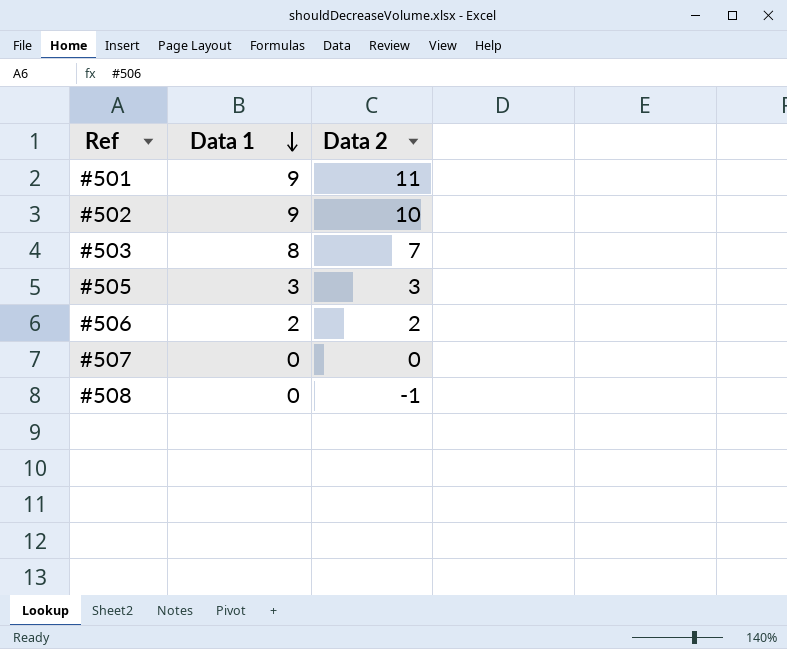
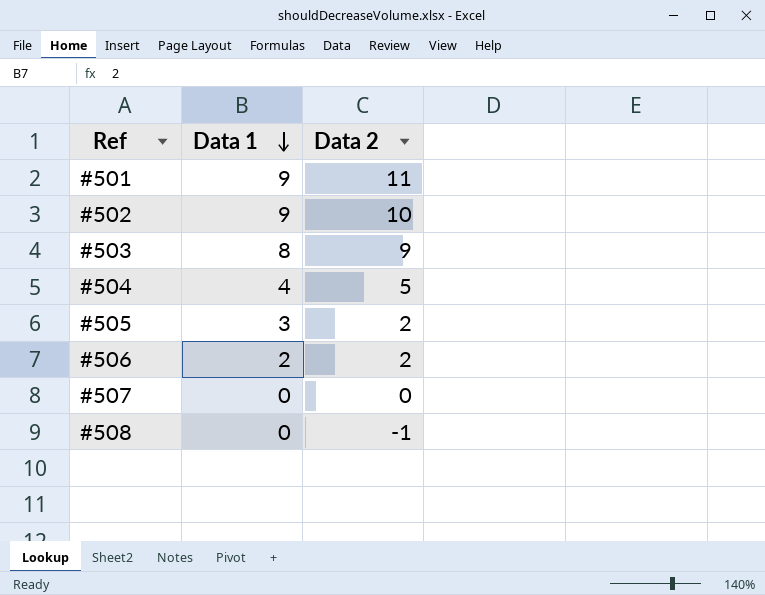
#503 | Data 2: 7 -> 9
row #504: none -> 4 | 5
#505 | Data 2: 3 -> 2

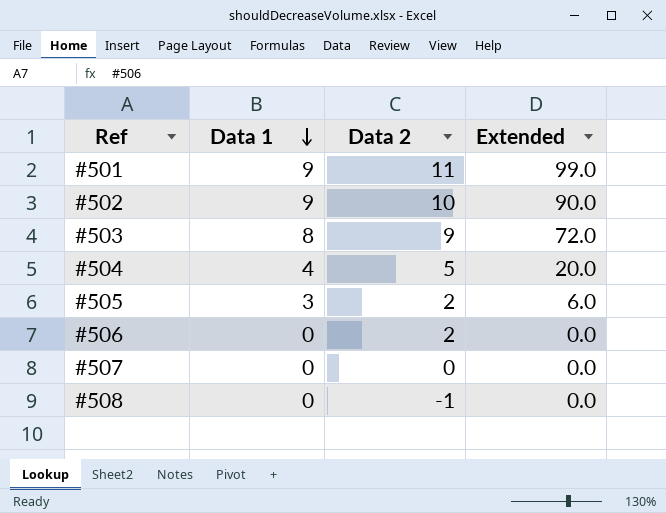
column Extended | formula: none -> [Data 1] * [Data 2]
#506 | Data 1: 2 -> 0

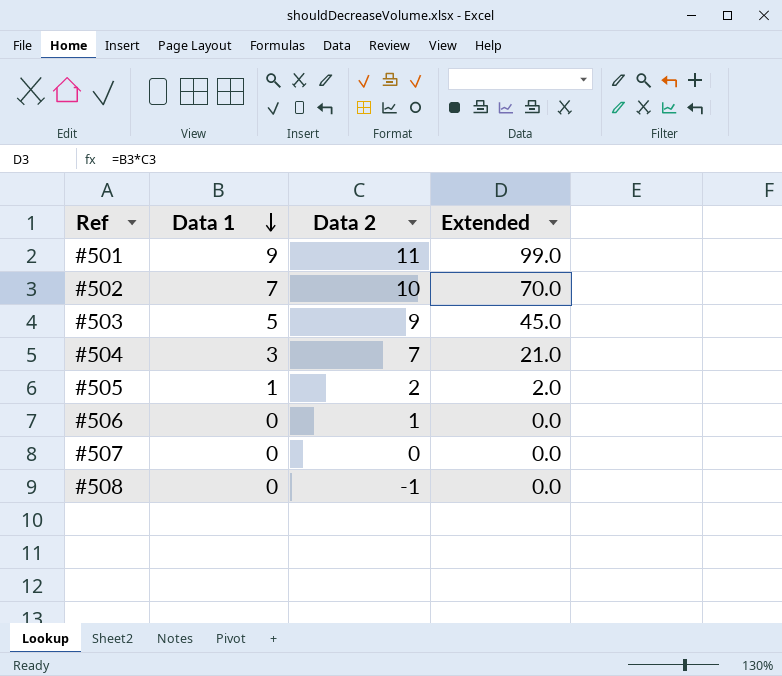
#502 | Data 1: 9 -> 7
#502 | Extended: 90.0 -> 70.0
#503 | Data 1: 8 -> 5
#503 | Extended: 72.0 -> 45.0
#504 | Data 1: 4 -> 3
#504 | Data 2: 5 -> 7
#504 | Extended: 20.0 -> 21.0
#505 | Data 1: 3 -> 1
#505 | Extended: 6.0 -> 2.0
#506 | Data 2: 2 -> 1

